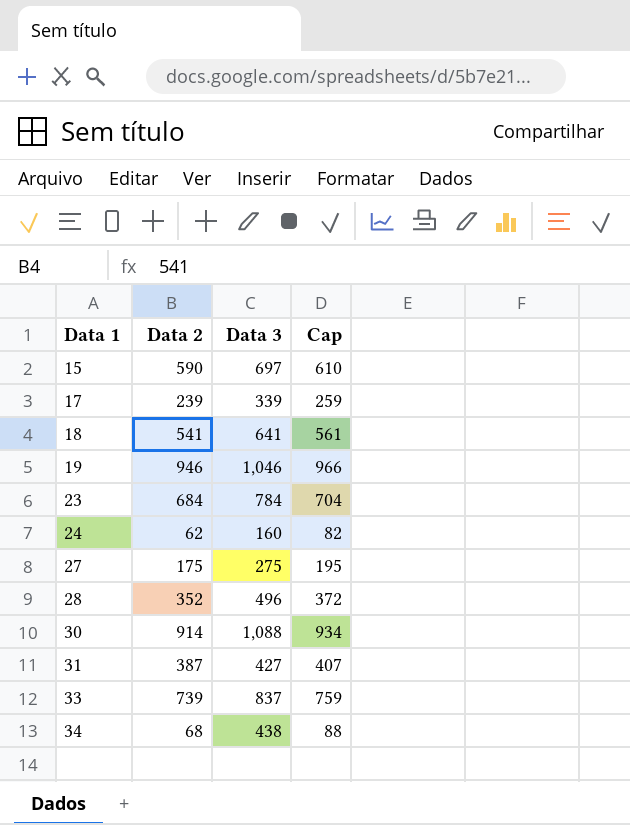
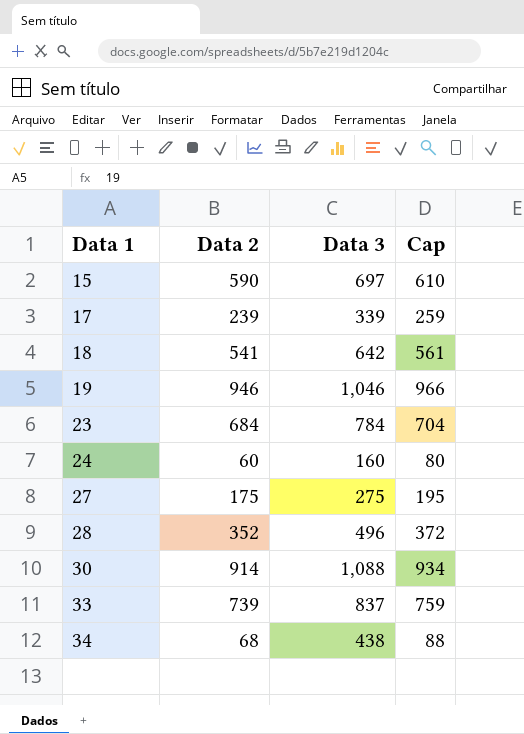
row 31: 387 | 427 | 407 -> none
18 | Data 3: 641 -> 642
24 | Data 2: 62 -> 60
24 | Cap: 82 -> 80

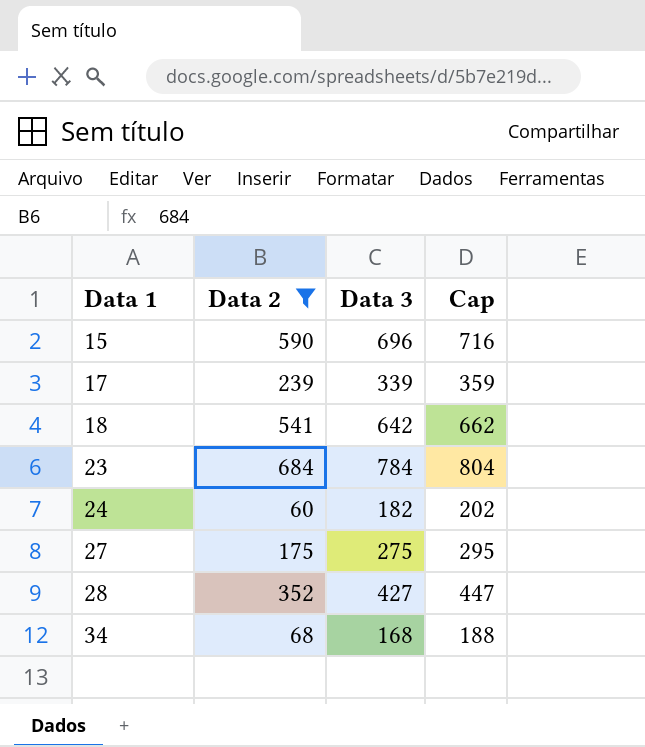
filter: none -> Data 2 <= 684
column Cap | formula: [Data 2] + 20 -> [Data 3] + 20
15 | Data 3: 697 -> 696
24 | Data 3: 160 -> 182
28 | Data 3: 496 -> 427
34 | Data 3: 438 -> 168

